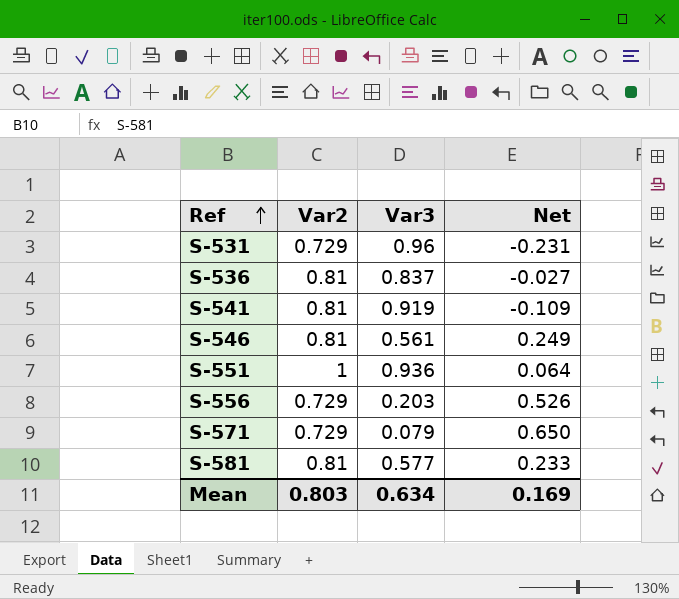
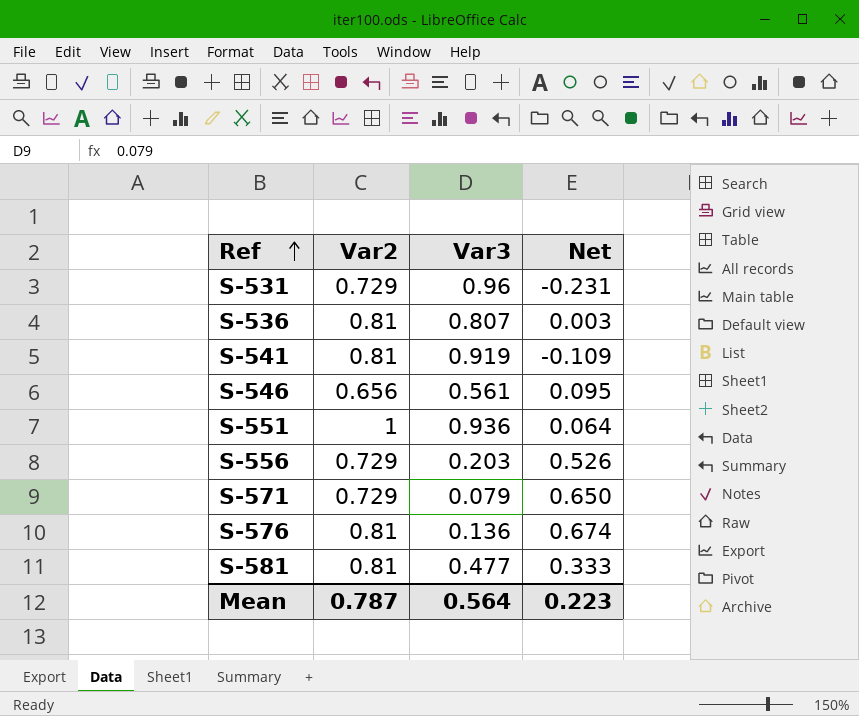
S-536 | Var3: 0.837 -> 0.807
S-536 | Net: -0.027 -> 0.003
S-546 | Var2: 0.81 -> 0.656
S-546 | Net: 0.249 -> 0.095
row S-576: none -> 0.81 | 0.136 | 0.674
S-581 | Var3: 0.577 -> 0.477
S-581 | Net: 0.233 -> 0.333
Mean | Var2: 0.803 -> 0.787
Mean | Var3: 0.634 -> 0.564
Mean | Net: 0.169 -> 0.223

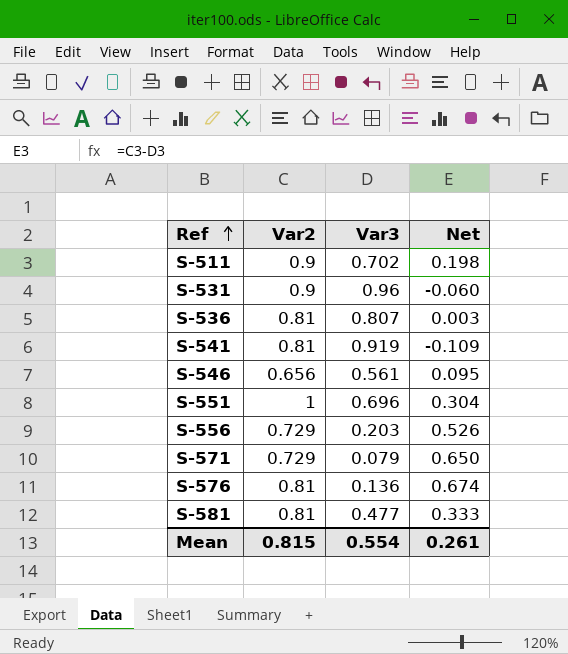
row S-511: none -> 0.9 | 0.702 | 0.198
S-531 | Var2: 0.729 -> 0.9
S-531 | Net: -0.231 -> -0.060
S-551 | Var3: 0.936 -> 0.696
S-551 | Net: 0.064 -> 0.304
Mean | Var2: 0.787 -> 0.815
Mean | Var3: 0.564 -> 0.554
Mean | Net: 0.223 -> 0.261

